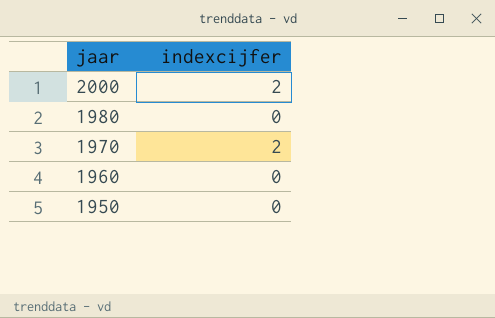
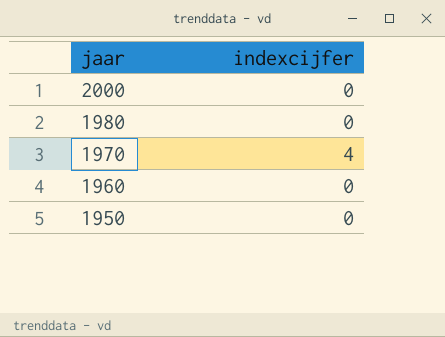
2000 | indexcijfer: 2 -> 0
1970 | indexcijfer: 2 -> 4

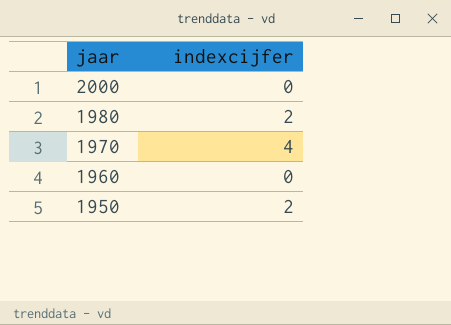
1980 | indexcijfer: 0 -> 2
1950 | indexcijfer: 0 -> 2

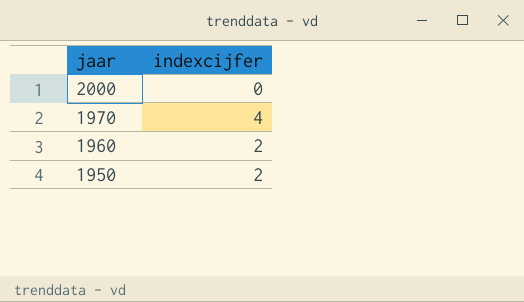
row 1980: 2 -> none
1960 | indexcijfer: 0 -> 2

